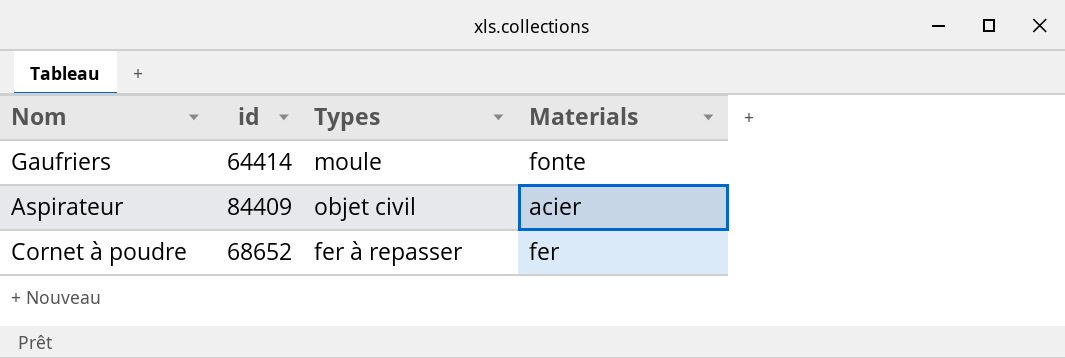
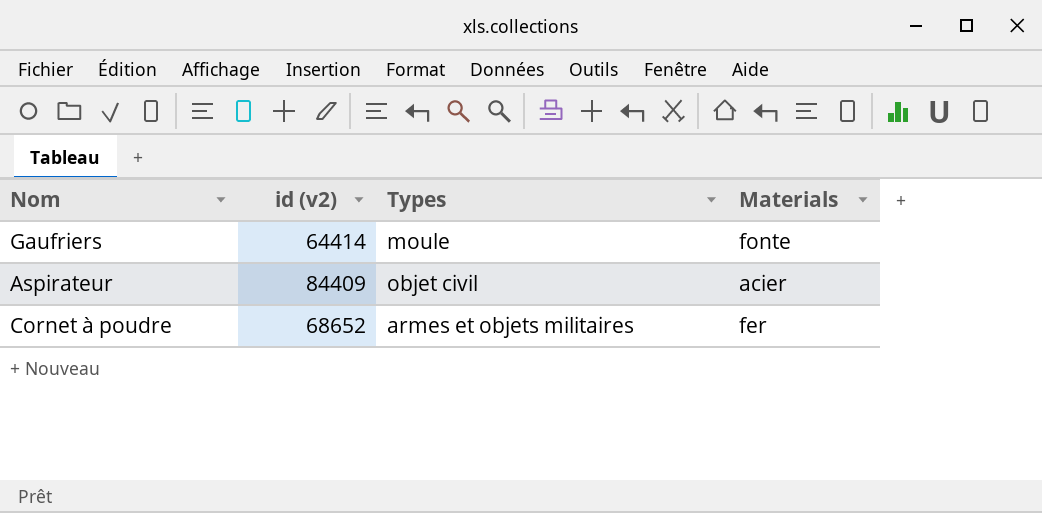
column name: id -> id (v2)
Cornet à poudre | Types: fer à repasser -> armes et objets militaires

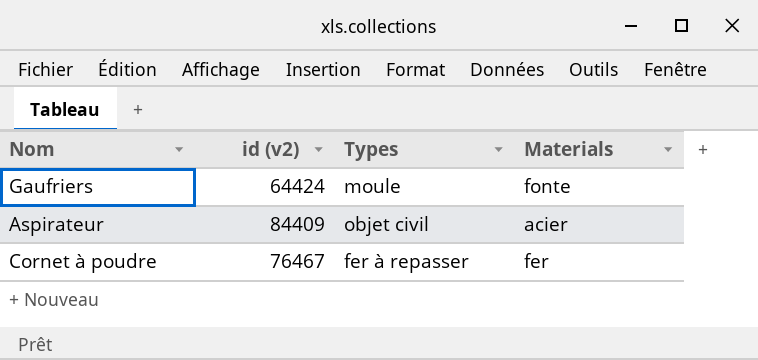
Gaufriers | id (v2): 64414 -> 64424
Cornet à poudre | id (v2): 68652 -> 76467
Cornet à poudre | Types: armes et objets militaires -> fer à repasser

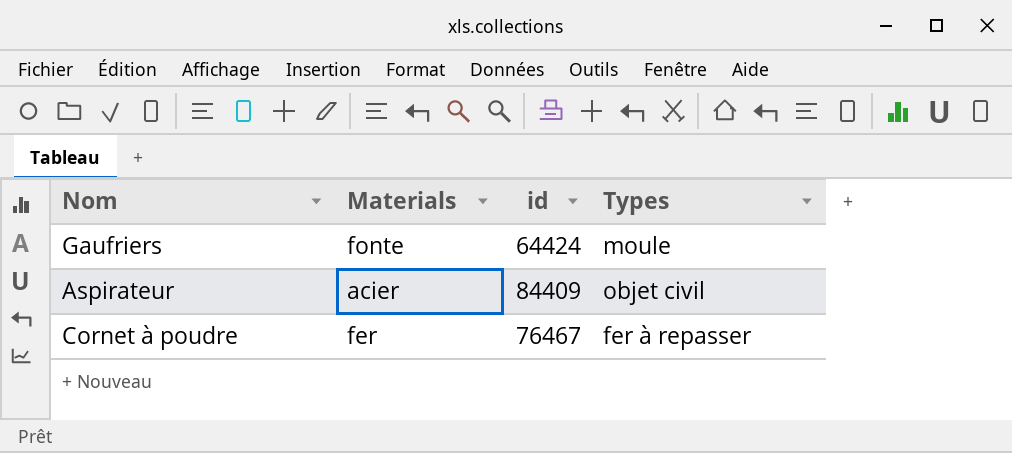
column Materials | position: 4 -> 2
column name: id (v2) -> id

